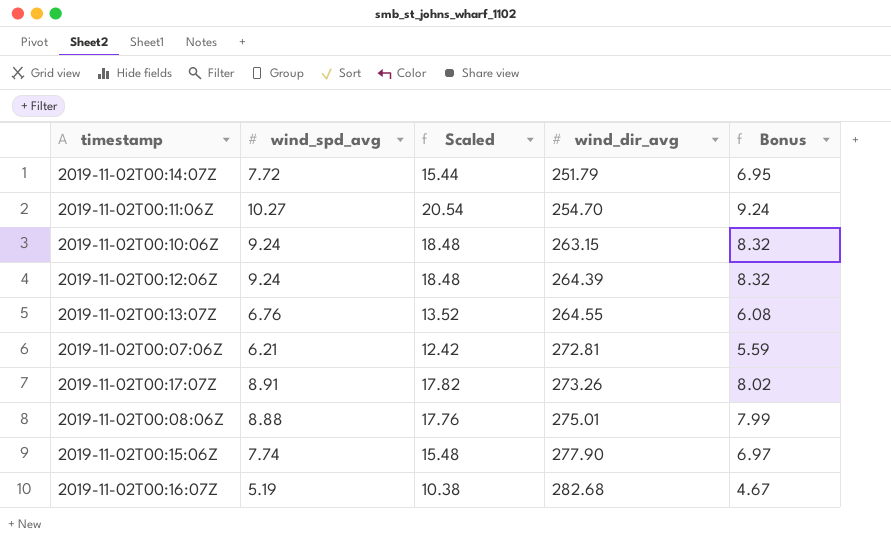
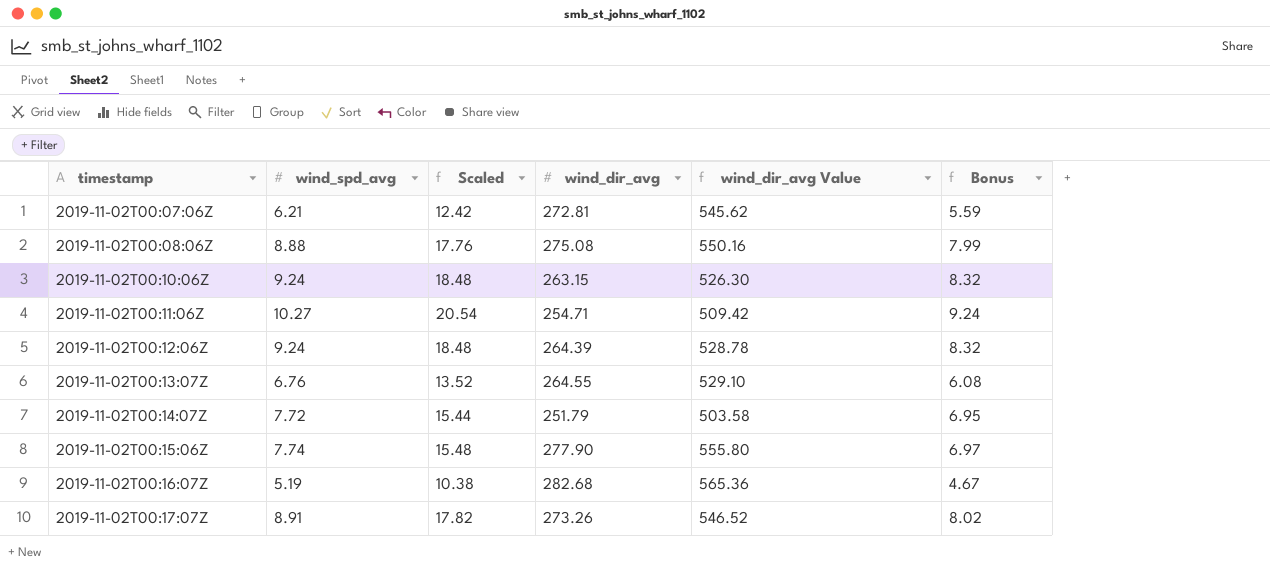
row order: wind_dir_avg ascending -> timestamp ascending
column wind_dir_avg Value | formula: none -> [wind_dir_avg] * 2
2019-11-02T00:08:06Z | wind_dir_avg: 275.01 -> 275.08
2019-11-02T00:11:06Z | wind_dir_avg: 254.70 -> 254.71

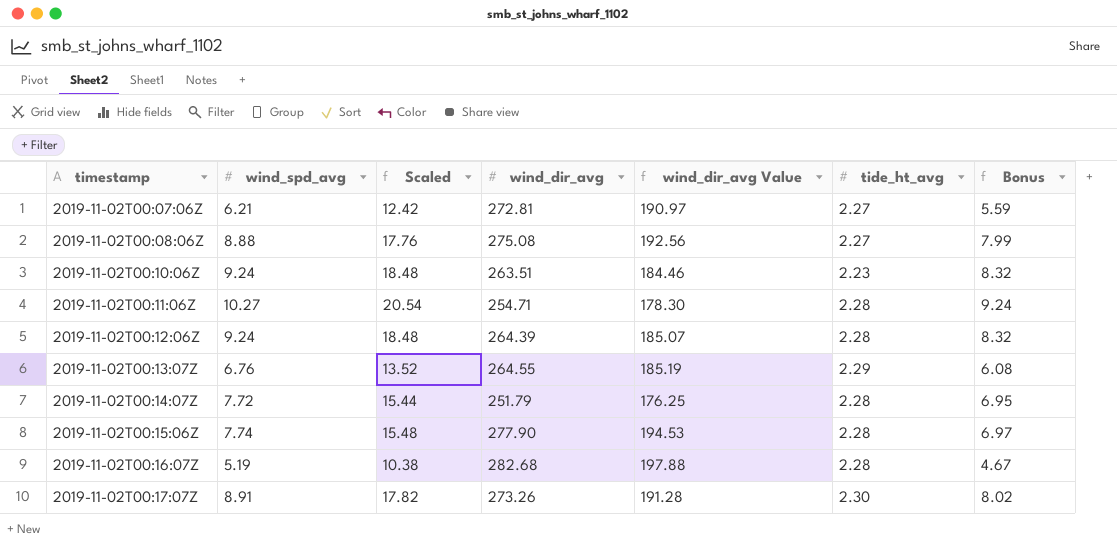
column wind_dir_avg Value | formula: [wind_dir_avg] * 2 -> [wind_dir_avg] * 0.7
column tide_ht_avg | position: none -> 6
2019-11-02T00:10:06Z | wind_dir_avg: 263.15 -> 263.51

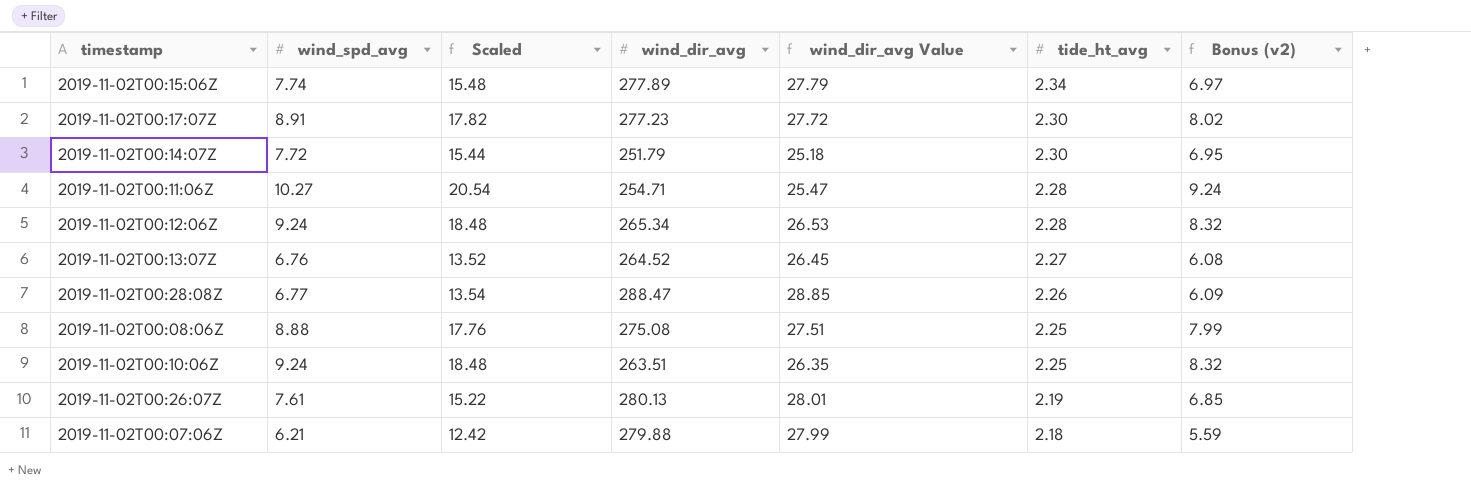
row order: timestamp ascending -> tide_ht_avg descending
column wind_dir_avg Value | formula: [wind_dir_avg] * 0.7 -> [wind_dir_avg] * 0.1
column name: Bonus -> Bonus (v2)
row 2019-11-02T00:16:07Z: 5.19 | 10.38 | 282.68 | 197.88 | 2.28 | 4.67 -> none
2019-11-02T00:15:06Z | wind_dir_avg: 277.90 -> 277.89
2019-11-02T00:15:06Z | tide_ht_avg: 2.28 -> 2.34
2019-11-02T00:17:07Z | wind_dir_avg: 273.26 -> 277.23
2019-11-02T00:14:07Z | tide_ht_avg: 2.28 -> 2.30
2019-11-02T00:12:06Z | wind_dir_avg: 264.39 -> 265.34
2019-11-02T00:13:07Z | wind_dir_avg: 264.55 -> 264.52
2019-11-02T00:13:07Z | tide_ht_avg: 2.29 -> 2.27
row 2019-11-02T00:28:08Z: none -> 6.77 | 13.54 | 288.47 | 28.85 | 2.26 | 6.09
2019-11-02T00:08:06Z | tide_ht_avg: 2.27 -> 2.25
2019-11-02T00:10:06Z | tide_ht_avg: 2.23 -> 2.25
row 2019-11-02T00:26:07Z: none -> 7.61 | 15.22 | 280.13 | 28.01 | 2.19 | 6.85
2019-11-02T00:07:06Z | wind_dir_avg: 272.81 -> 279.88
2019-11-02T00:07:06Z | tide_ht_avg: 2.27 -> 2.18

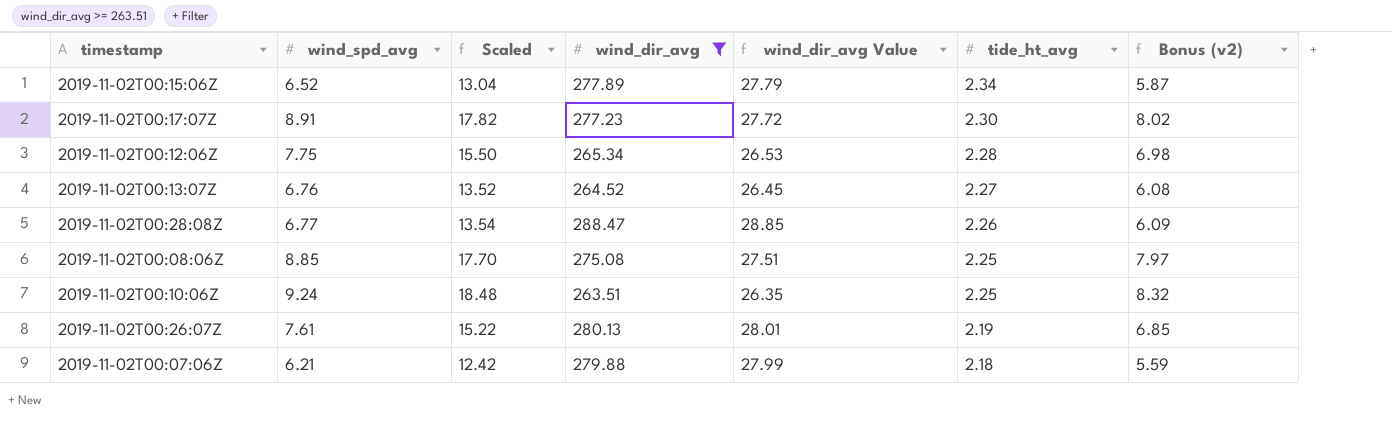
filter: none -> wind_dir_avg >= 263.51
2019-11-02T00:15:06Z | wind_spd_avg: 7.74 -> 6.52
2019-11-02T00:15:06Z | Scaled: 15.48 -> 13.04
2019-11-02T00:15:06Z | Bonus (v2): 6.97 -> 5.87
2019-11-02T00:12:06Z | wind_spd_avg: 9.24 -> 7.75
2019-11-02T00:12:06Z | Scaled: 18.48 -> 15.50
2019-11-02T00:12:06Z | Bonus (v2): 8.32 -> 6.98
2019-11-02T00:08:06Z | wind_spd_avg: 8.88 -> 8.85
2019-11-02T00:08:06Z | Scaled: 17.76 -> 17.70
2019-11-02T00:08:06Z | Bonus (v2): 7.99 -> 7.97

